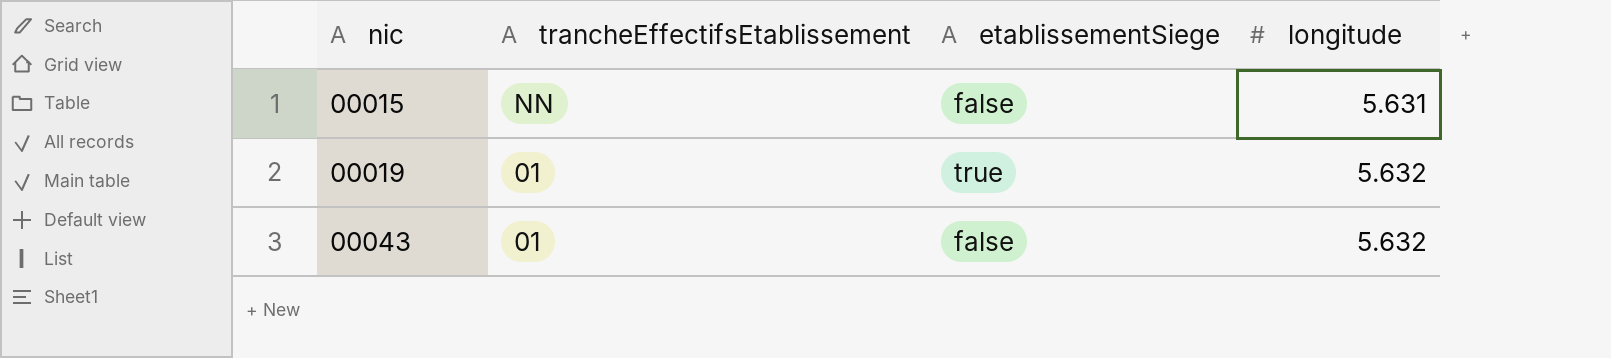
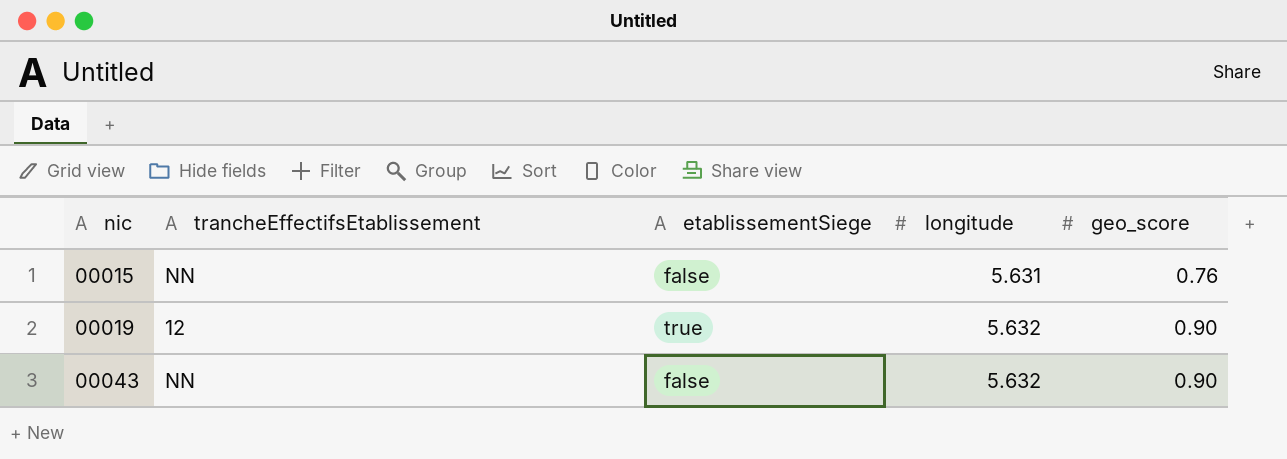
column geo_score | position: none -> 5
00019 | trancheEffectifsEtablissement: 01 -> 12
00043 | trancheEffectifsEtablissement: 01 -> NN

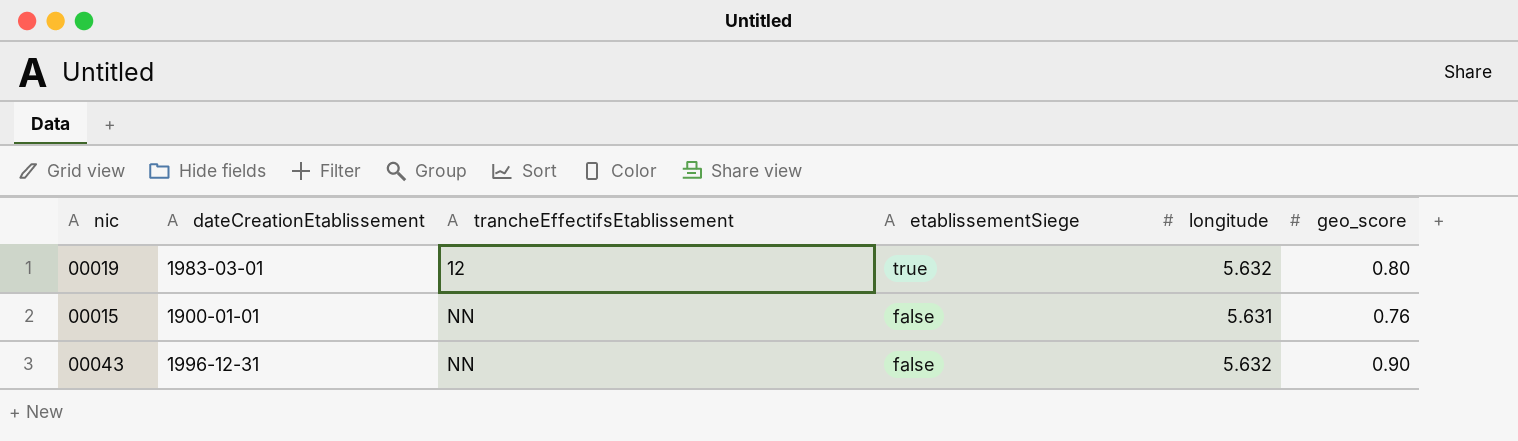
row order: nic ascending -> trancheEffectifsEtablissement ascending
column dateCreationEtablissement | position: none -> 2
00019 | geo_score: 0.90 -> 0.80

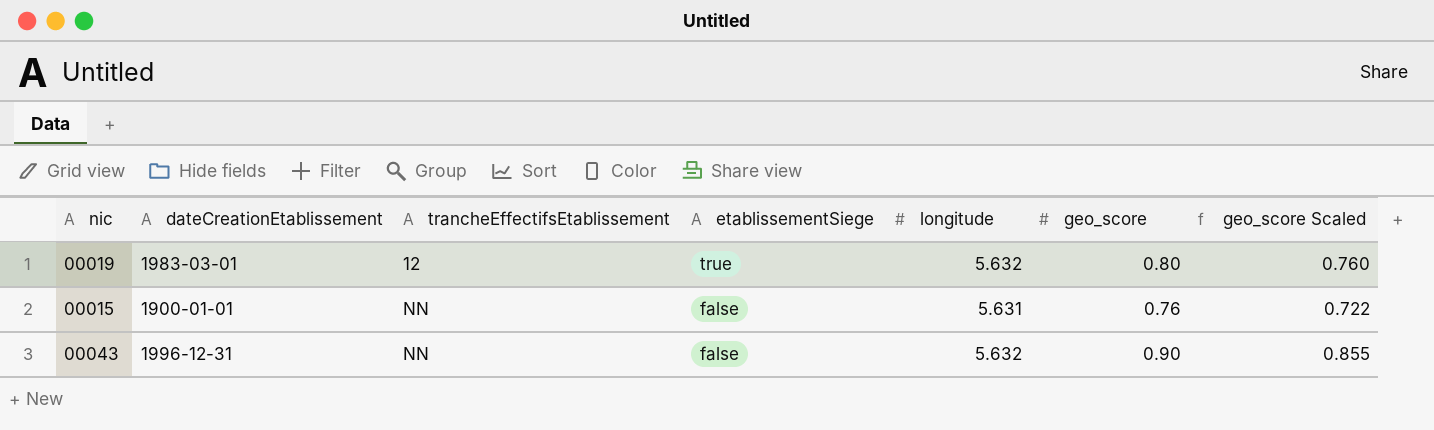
column geo_score Scaled | formula: none -> [geo_score] * 0.95

